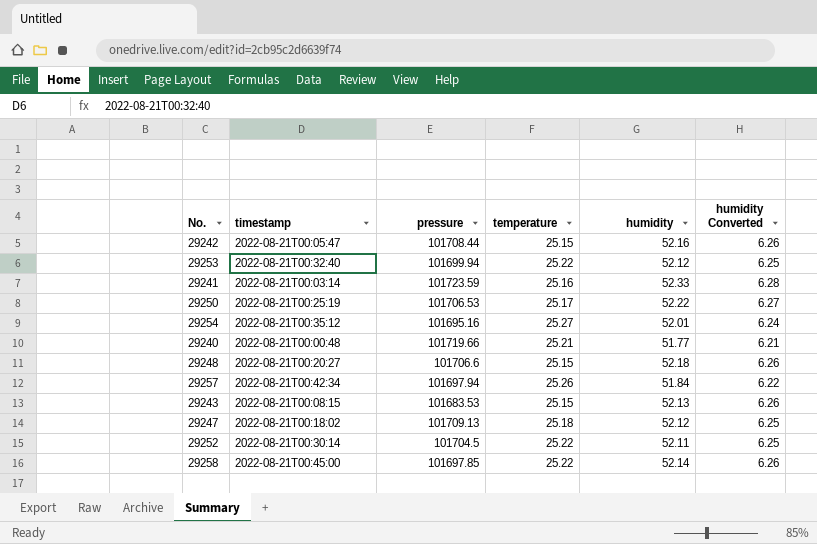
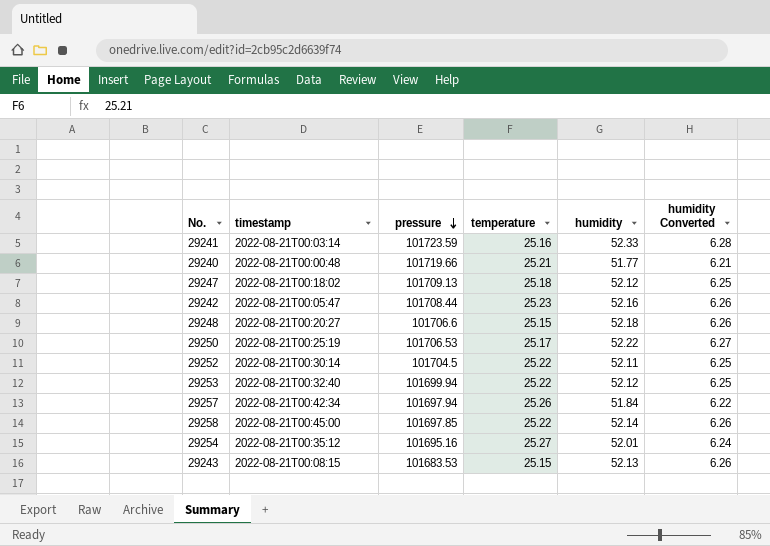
row order: none -> pressure descending
29242 | temperature: 25.15 -> 25.23

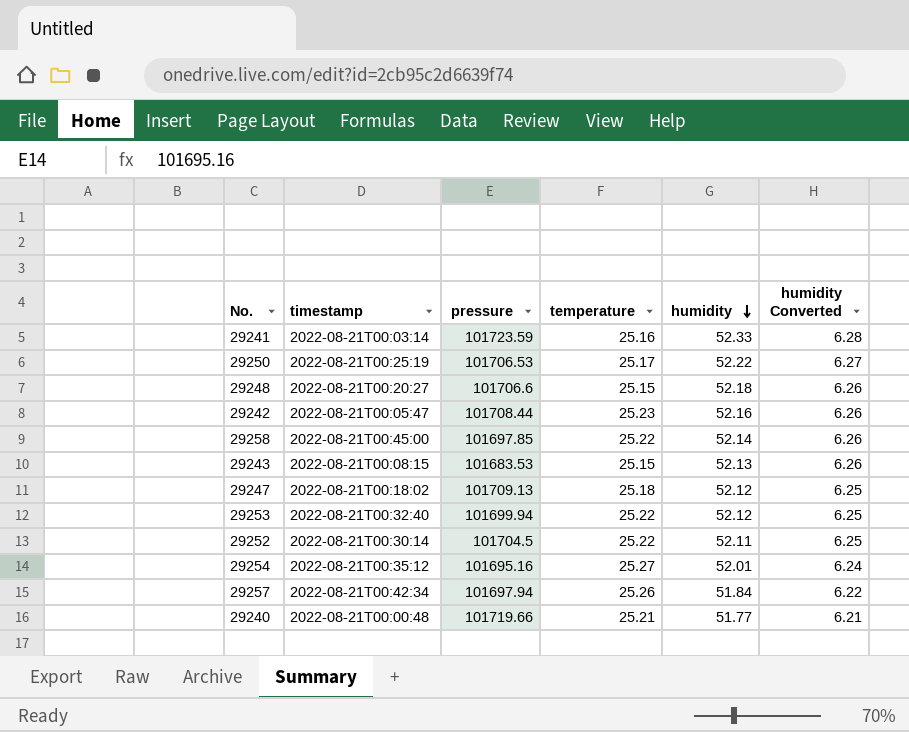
row order: pressure descending -> humidity descending

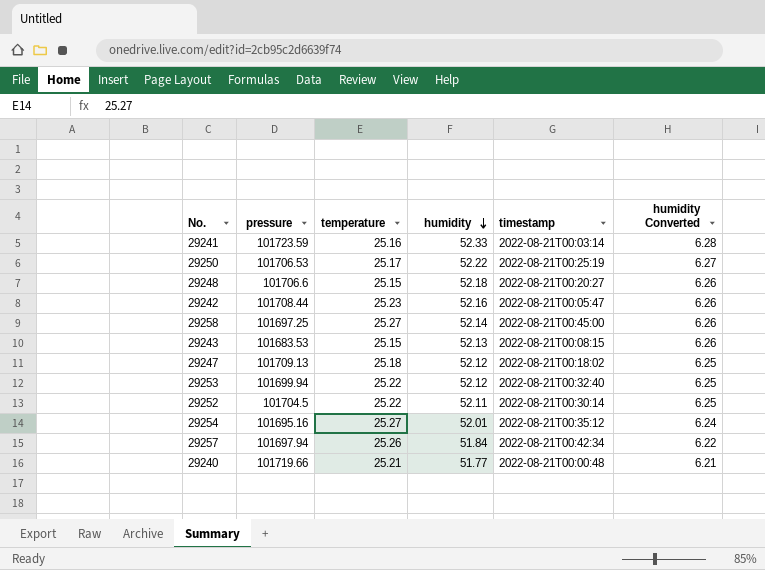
column timestamp | position: 2 -> 5
29258 | pressure: 101697.85 -> 101697.25
29258 | temperature: 25.22 -> 25.27

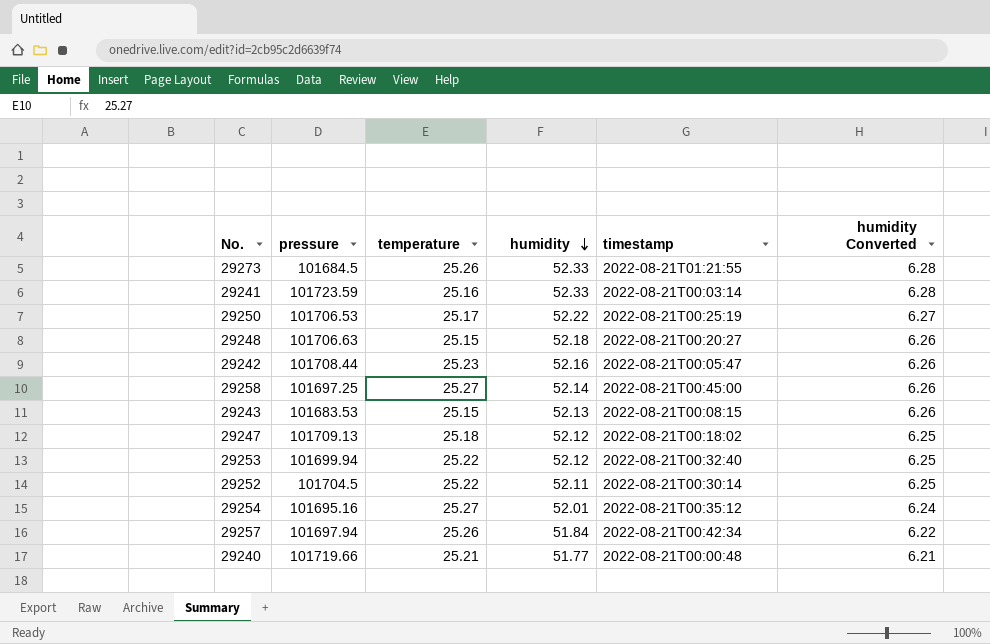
row 29273: none -> 101684.5 | 25.26 | 52.33 | 2022-08-21T01:21:55 | 6.28
29248 | pressure: 101706.6 -> 101706.63

